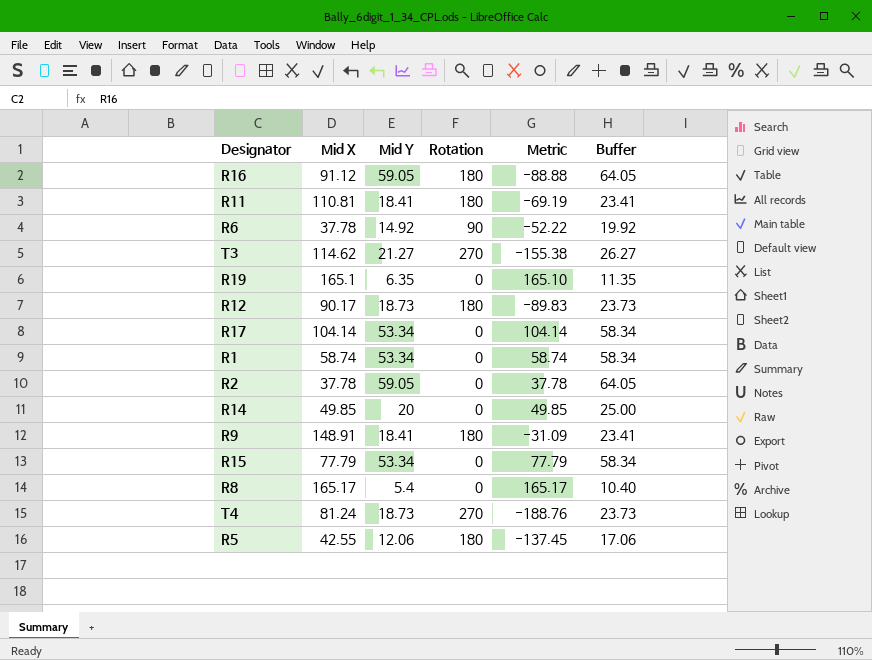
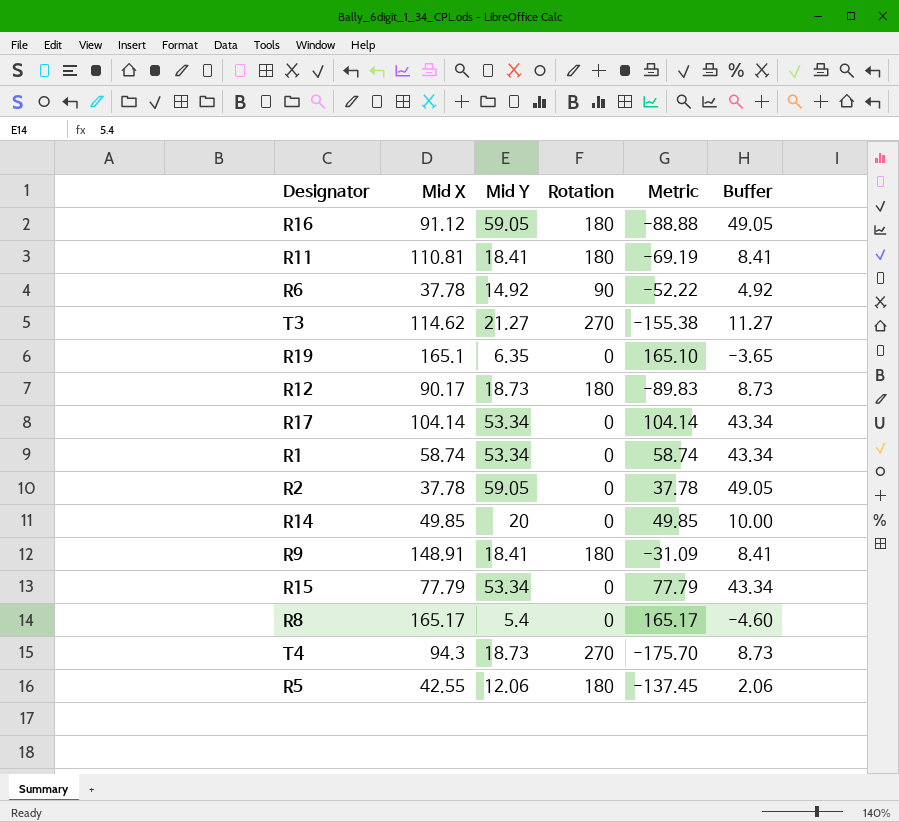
column Buffer | formula: [Mid Y] + 5 -> [Mid Y] - 10
T4 | Mid X: 81.24 -> 94.3
T4 | Metric: -188.76 -> -175.70

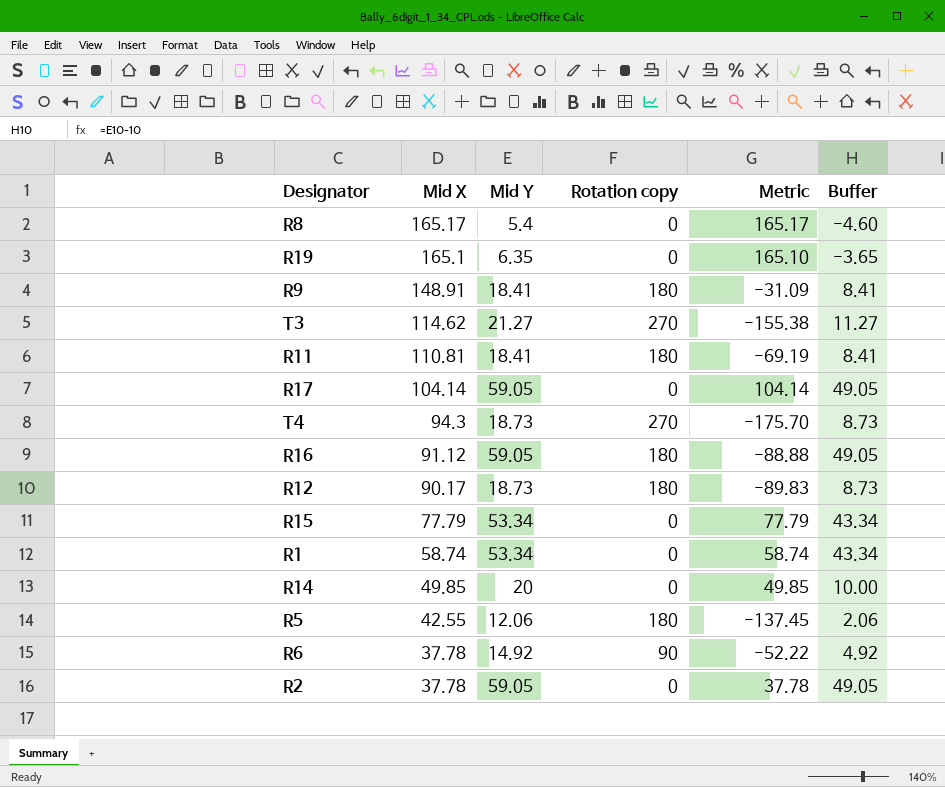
row order: none -> Mid X descending
column name: Rotation -> Rotation copy
R17 | Mid Y: 53.34 -> 59.05
R17 | Buffer: 43.34 -> 49.05

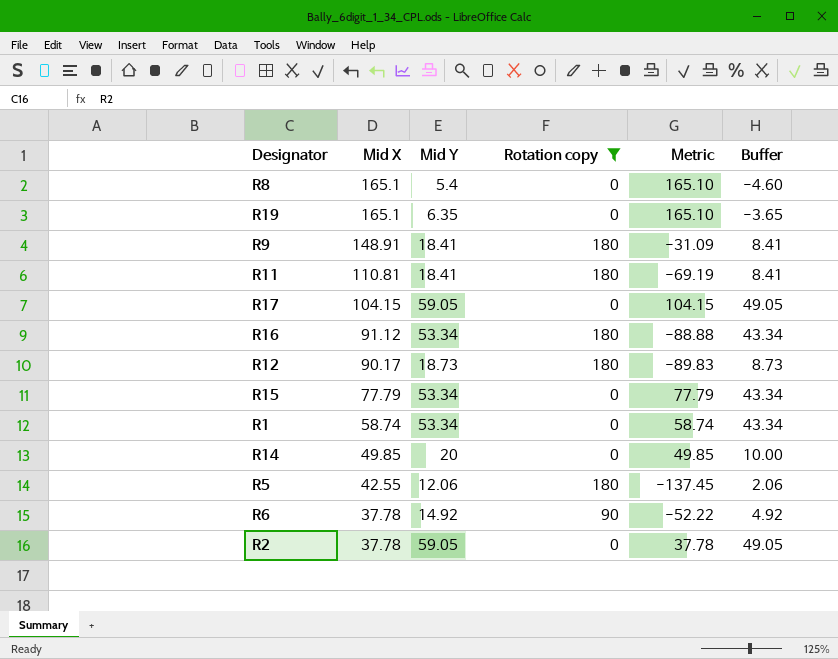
filter: none -> Rotation copy != 270
R8 | Mid X: 165.17 -> 165.1
R8 | Metric: 165.17 -> 165.10
R17 | Mid X: 104.14 -> 104.15
R17 | Metric: 104.14 -> 104.15
R16 | Mid Y: 59.05 -> 53.34
R16 | Buffer: 49.05 -> 43.34

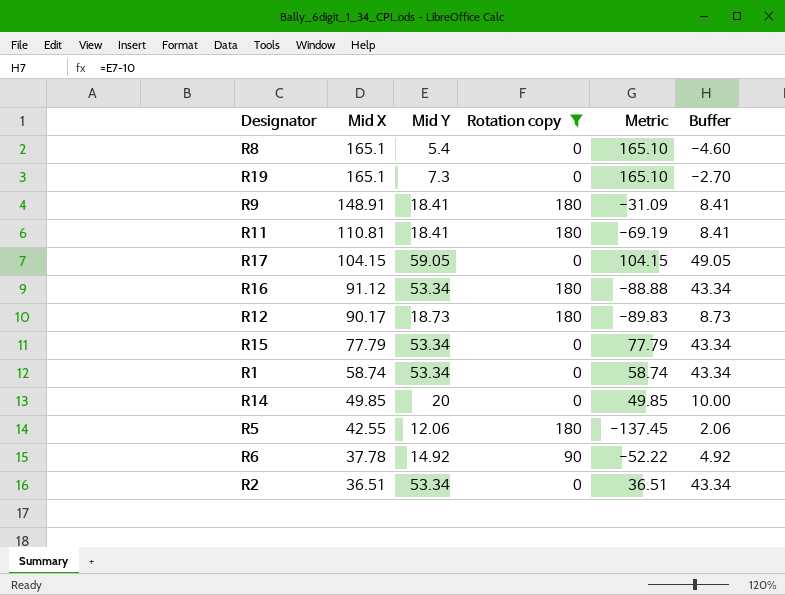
R19 | Mid Y: 6.35 -> 7.3
R19 | Buffer: -3.65 -> -2.70
R2 | Mid X: 37.78 -> 36.51
R2 | Mid Y: 59.05 -> 53.34
R2 | Metric: 37.78 -> 36.51
R2 | Buffer: 49.05 -> 43.34

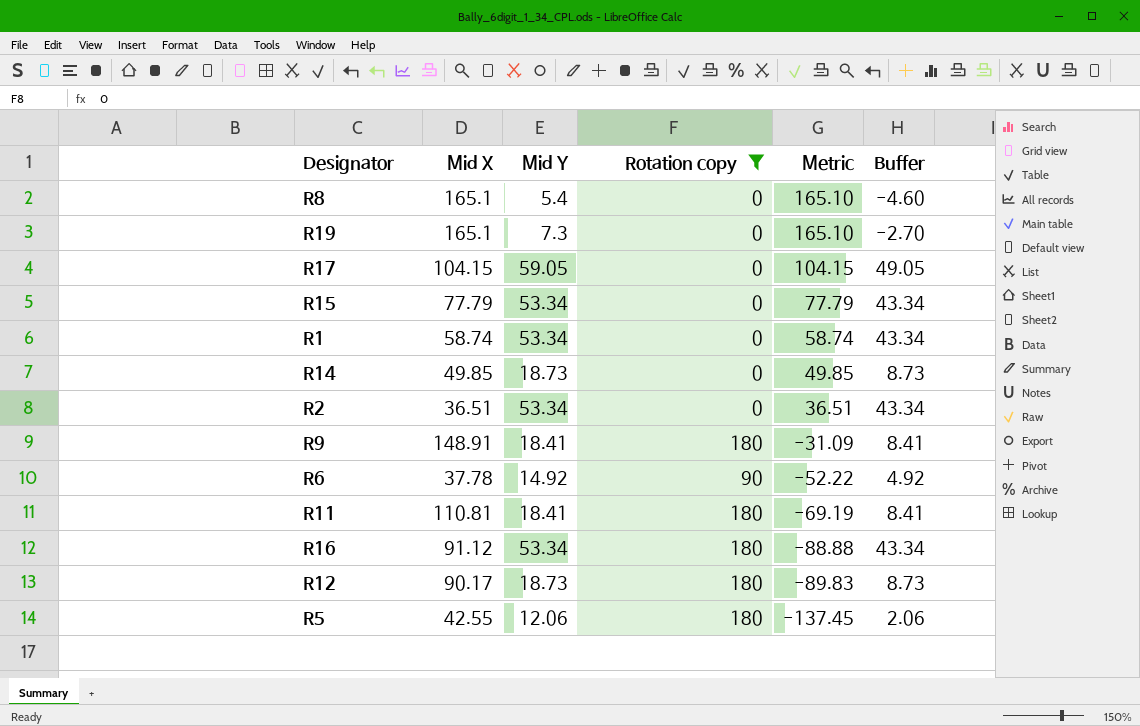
row order: Mid X descending -> Metric descending
R14 | Mid Y: 20 -> 18.73
R14 | Buffer: 10.00 -> 8.73

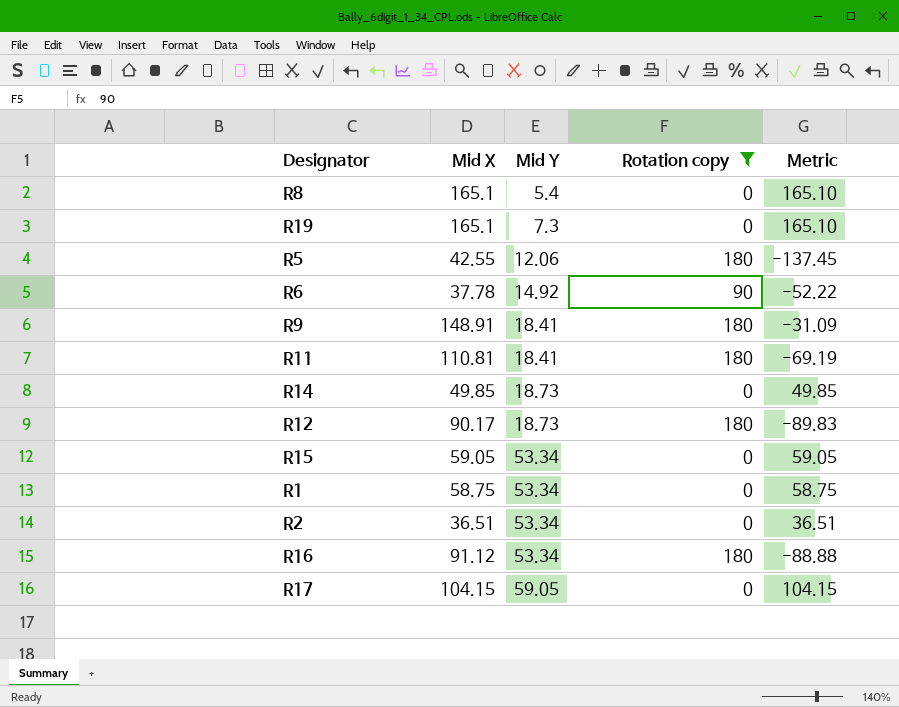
row order: Metric descending -> Mid Y ascending
column Buffer | formula: [Mid Y] - 10 -> none
R15 | Mid X: 77.79 -> 59.05
R15 | Metric: 77.79 -> 59.05
R1 | Mid X: 58.74 -> 58.75
R1 | Metric: 58.74 -> 58.75

